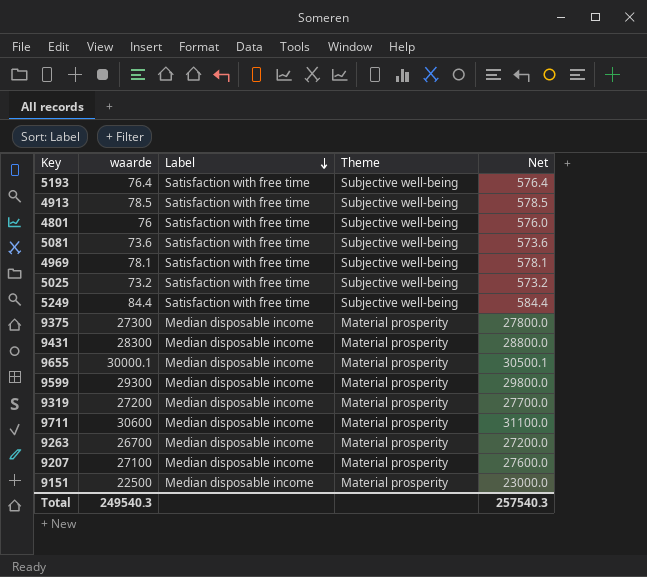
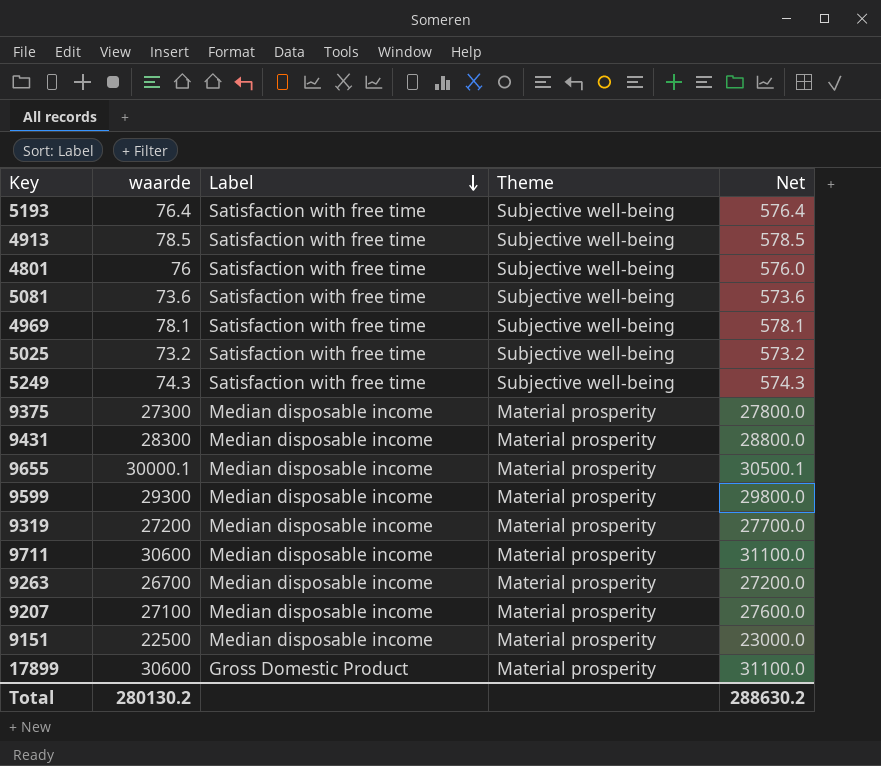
5249 | waarde: 84.4 -> 74.3
5249 | Net: 584.4 -> 574.3
row 17899: none -> 30600 | Gross Domestic Product | Material prosperity | 31100.0
Total | waarde: 249540.3 -> 280130.2
Total | Net: 257540.3 -> 288630.2

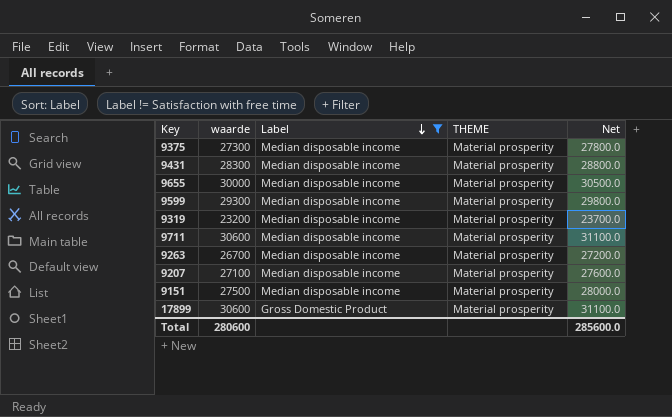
filter: none -> Label != Satisfaction with free time
column name: Theme -> THEME
9655 | waarde: 30000.1 -> 30000
9655 | Net: 30500.1 -> 30500.0
9319 | waarde: 27200 -> 23200
9319 | Net: 27700.0 -> 23700.0
9151 | waarde: 22500 -> 27500
9151 | Net: 23000.0 -> 28000.0
Total | waarde: 280130.2 -> 280600
Total | Net: 288630.2 -> 285600.0

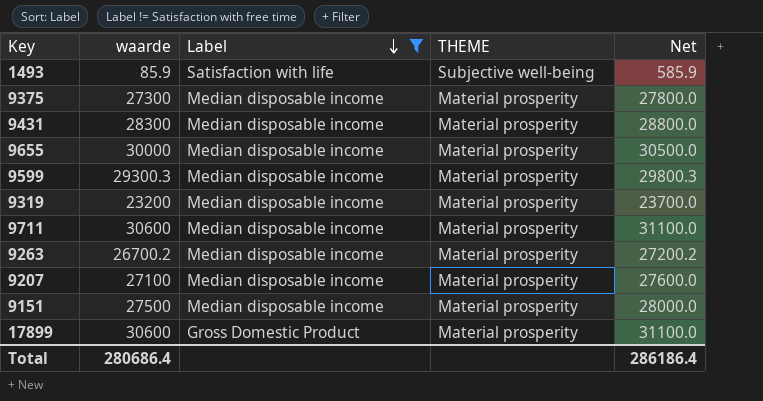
row 1493: none -> 85.9 | Satisfaction with life | Subjective well-being | 585.9
9599 | waarde: 29300 -> 29300.3
9599 | Net: 29800.0 -> 29800.3
9263 | waarde: 26700 -> 26700.2
9263 | Net: 27200.0 -> 27200.2
Total | waarde: 280600 -> 280686.4
Total | Net: 285600.0 -> 286186.4

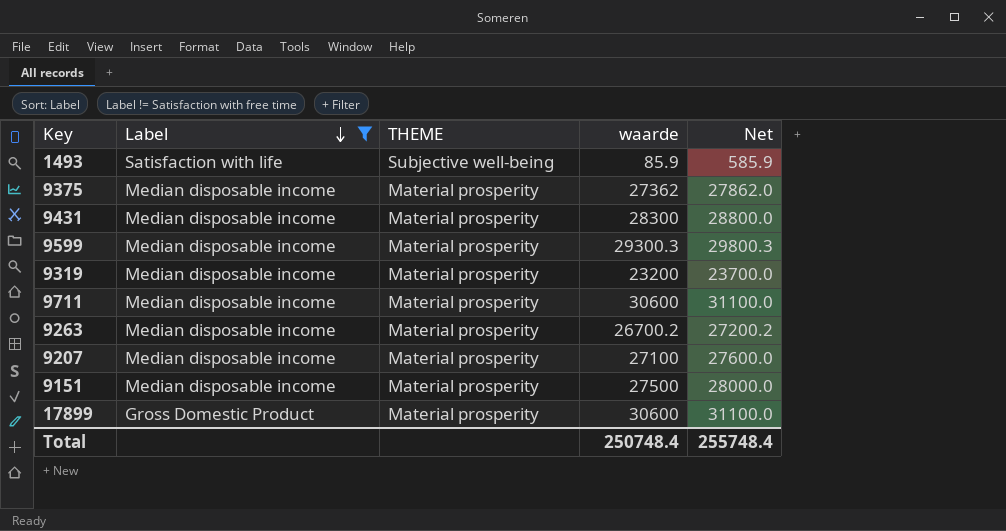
column waarde | position: 2 -> 4
row 9655: 30000 | Median disposable income | Material prosperity | 30500.0 -> none
9375 | waarde: 27300 -> 27362
9375 | Net: 27800.0 -> 27862.0
Total | waarde: 280686.4 -> 250748.4
Total | Net: 286186.4 -> 255748.4

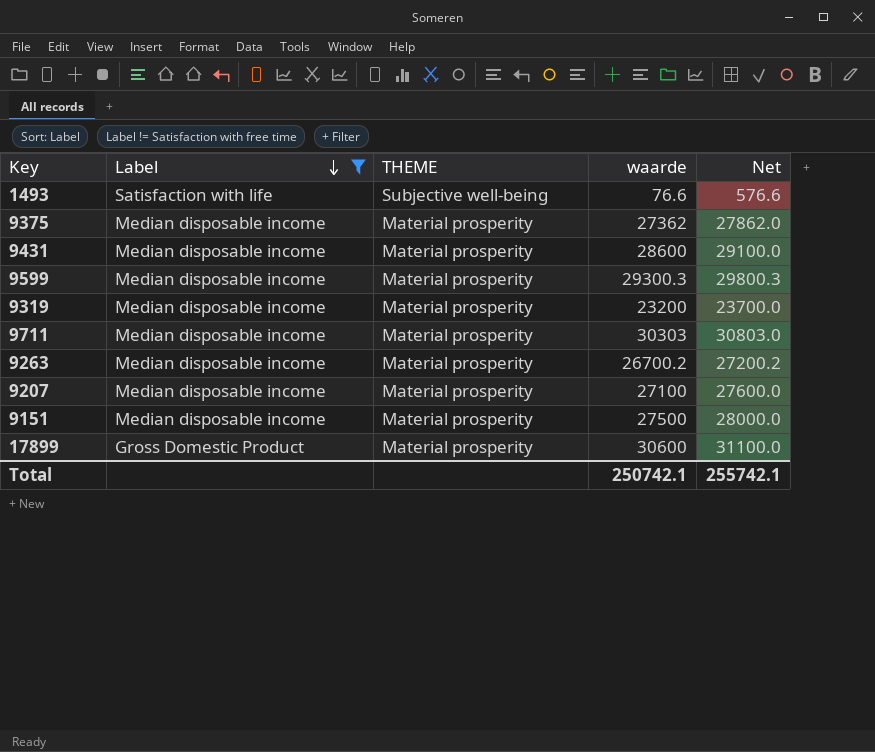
1493 | waarde: 85.9 -> 76.6
1493 | Net: 585.9 -> 576.6
9431 | waarde: 28300 -> 28600
9431 | Net: 28800.0 -> 29100.0
9711 | waarde: 30600 -> 30303
9711 | Net: 31100.0 -> 30803.0
Total | waarde: 250748.4 -> 250742.1
Total | Net: 255748.4 -> 255742.1

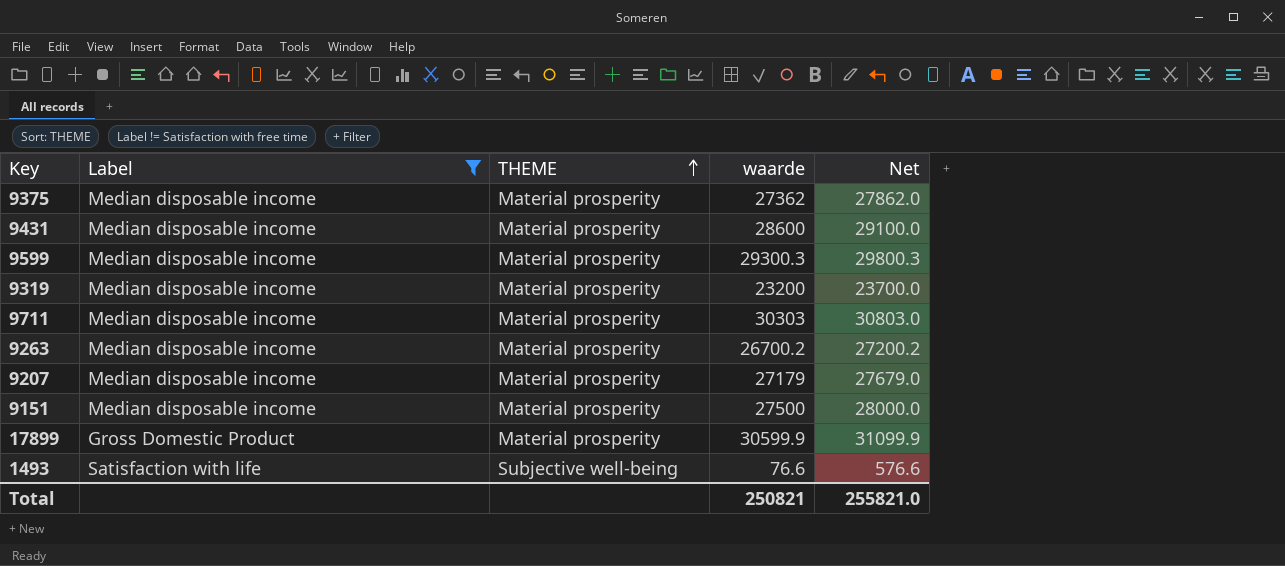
row order: Label descending -> THEME ascending
9207 | waarde: 27100 -> 27179
9207 | Net: 27600.0 -> 27679.0
17899 | waarde: 30600 -> 30599.9
17899 | Net: 31100.0 -> 31099.9
Total | waarde: 250742.1 -> 250821
Total | Net: 255742.1 -> 255821.0

